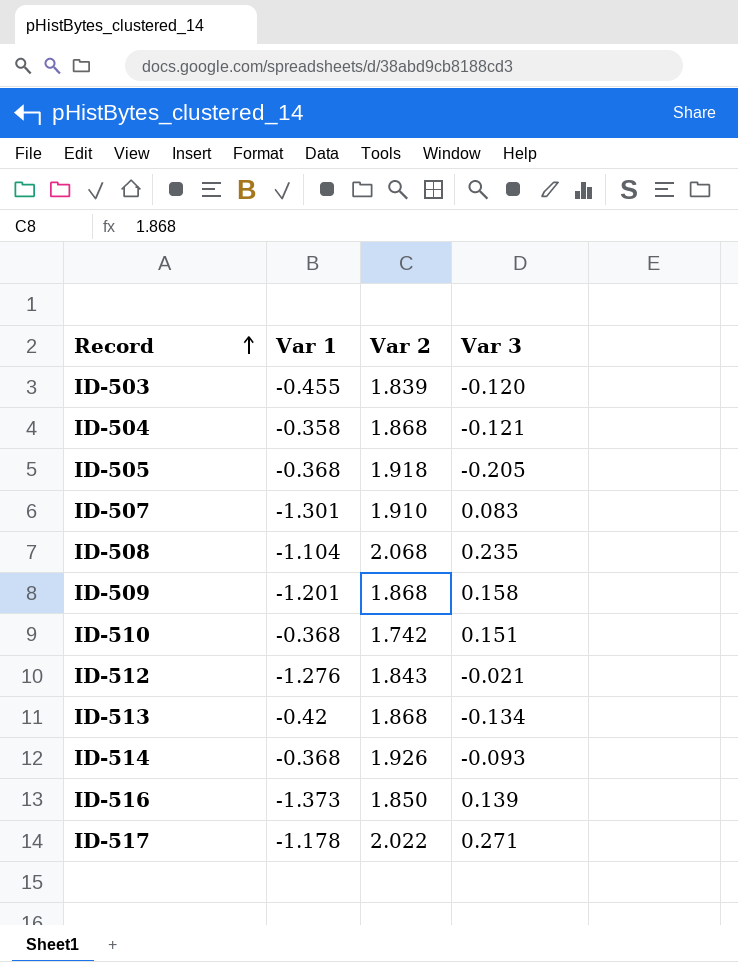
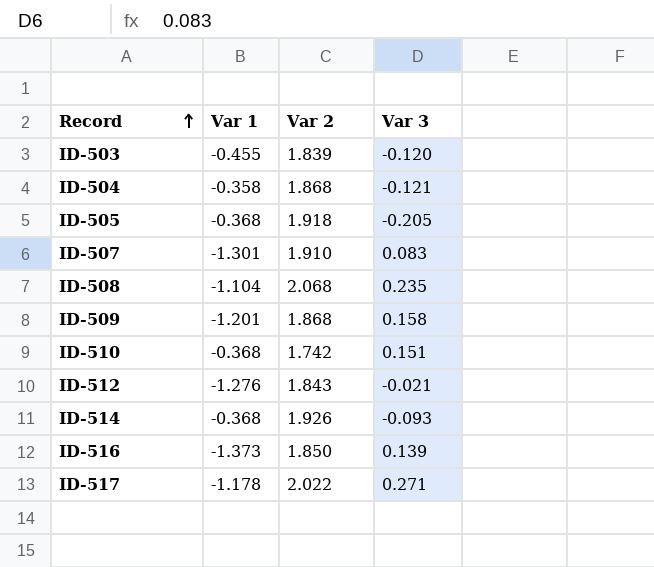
row ID-513: -0.42 | 1.868 | -0.134 -> none

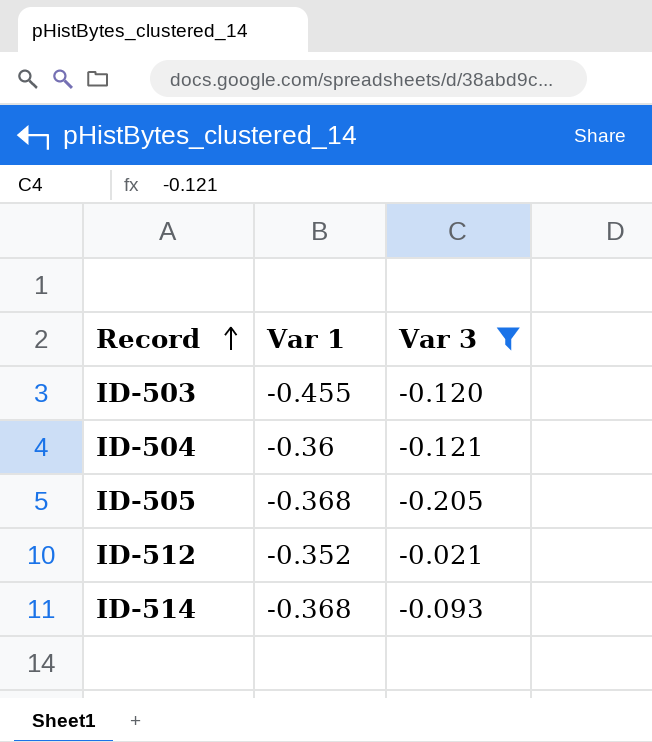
filter: none -> Var 3 <= -0.021
column Var 2 | position: 3 -> none
ID-504 | Var 1: -0.358 -> -0.36
ID-512 | Var 1: -1.276 -> -0.352

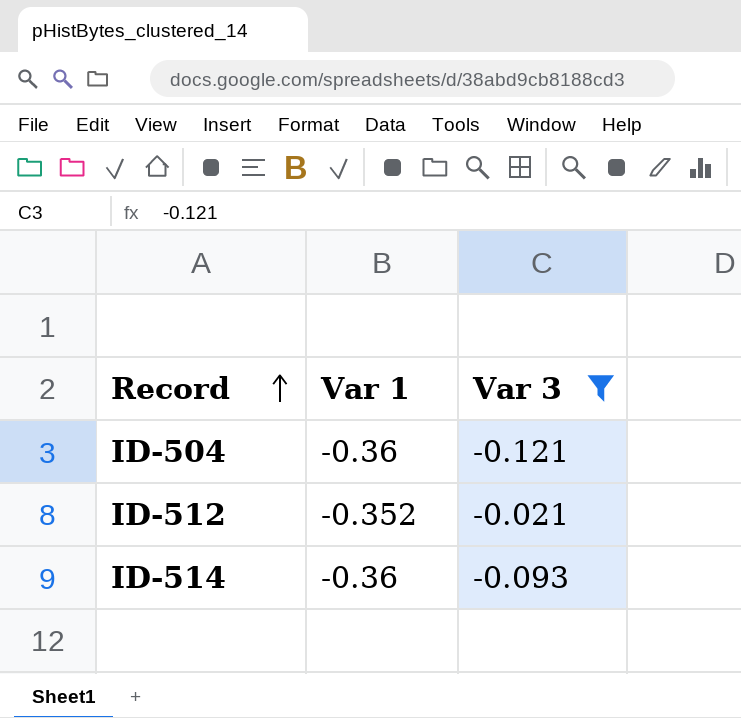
row ID-503: -0.455 | -0.120 -> none
row ID-505: -0.368 | -0.205 -> none
ID-514 | Var 1: -0.368 -> -0.36

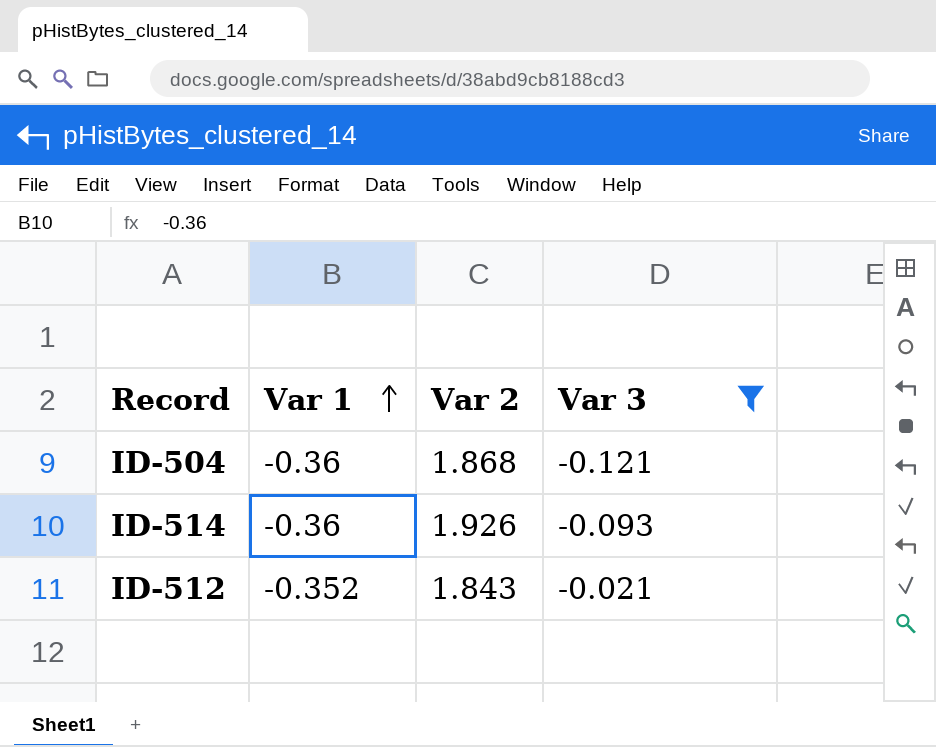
row order: Record ascending -> Var 1 ascending
column Var 2 | position: none -> 3

